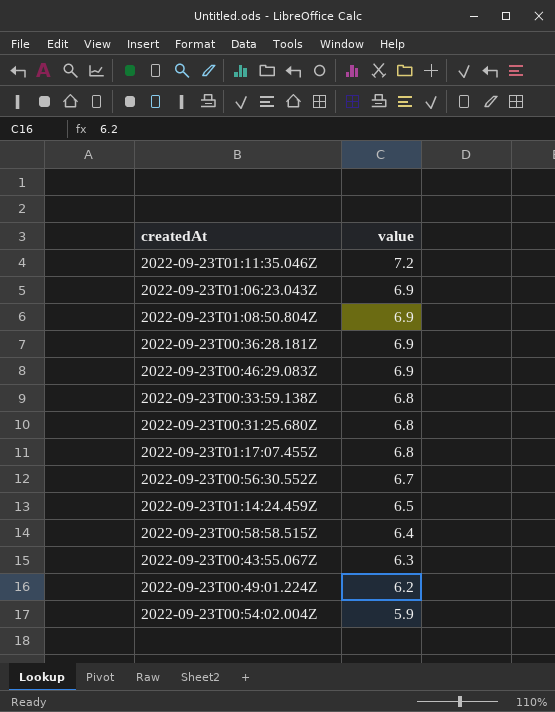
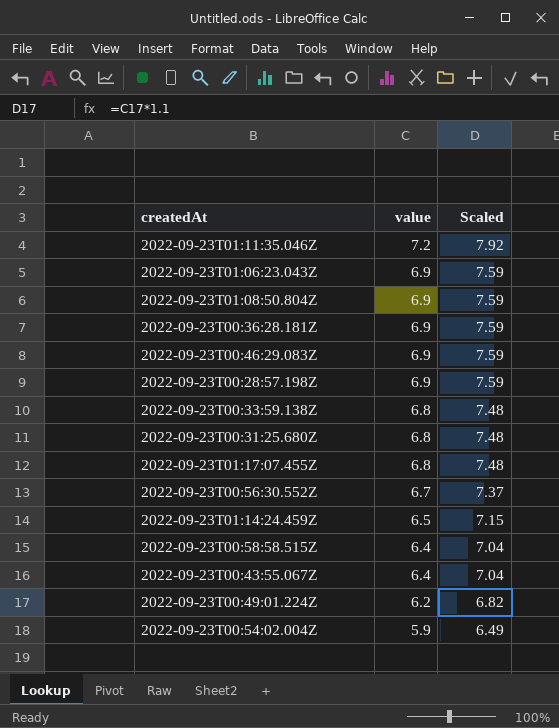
column Scaled | formula: none -> [value] * 1.1
row 2022-09-23T00:28:57.198Z: none -> 6.9 | 7.59
2022-09-23T00:43:55.067Z | value: 6.3 -> 6.4

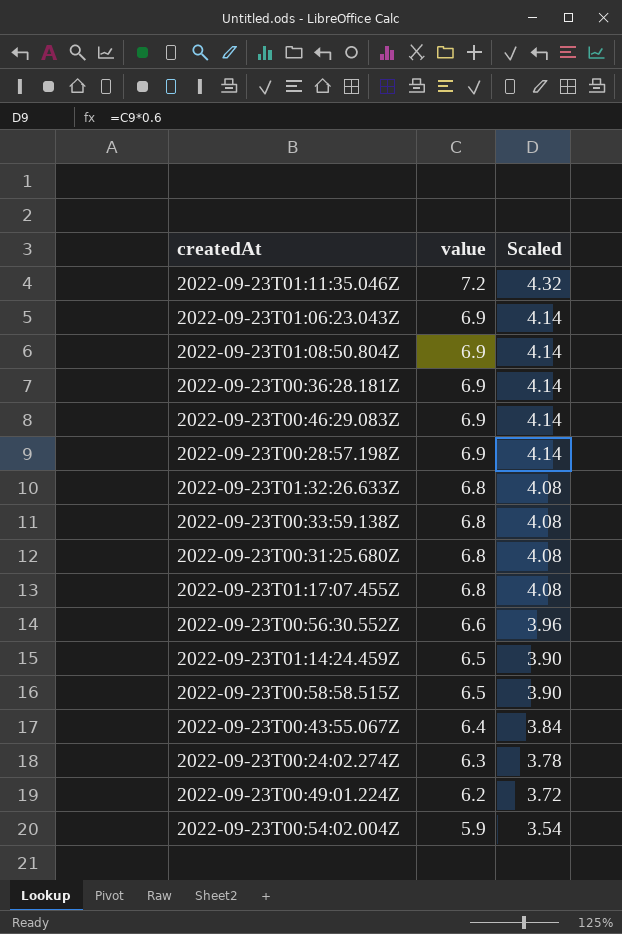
column Scaled | formula: [value] * 1.1 -> [value] * 0.6
row 2022-09-23T01:32:26.633Z: none -> 6.8 | 4.08
2022-09-23T00:56:30.552Z | value: 6.7 -> 6.6
2022-09-23T00:58:58.515Z | value: 6.4 -> 6.5
row 2022-09-23T00:24:02.274Z: none -> 6.3 | 3.78

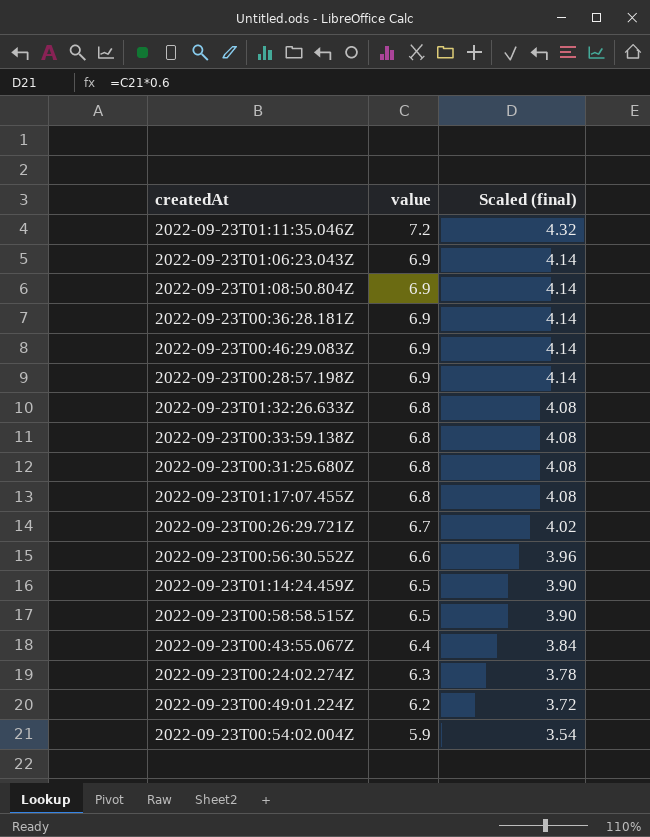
column name: Scaled -> Scaled (final)
row 2022-09-23T00:26:29.721Z: none -> 6.7 | 4.02

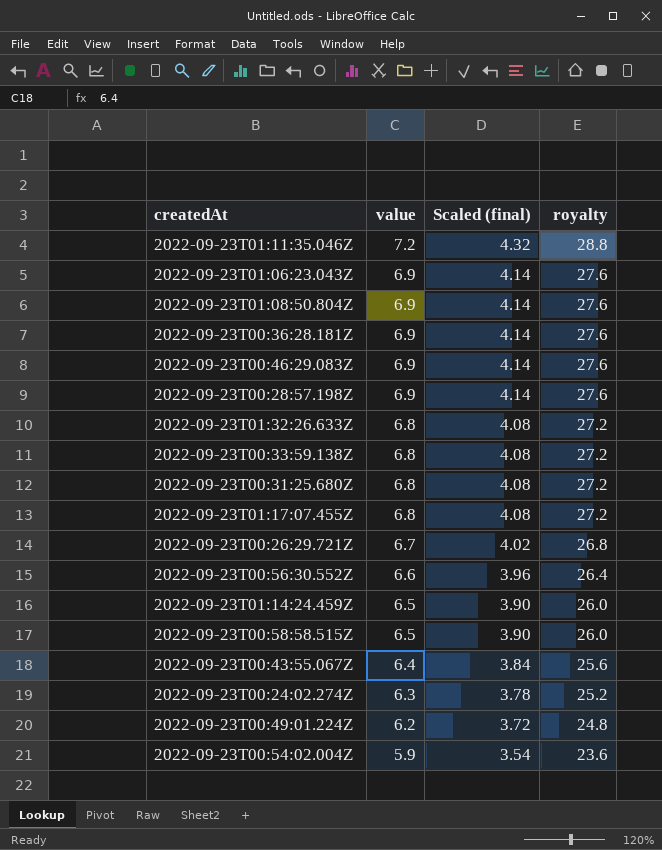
column royalty | formula: none -> [value] * 4

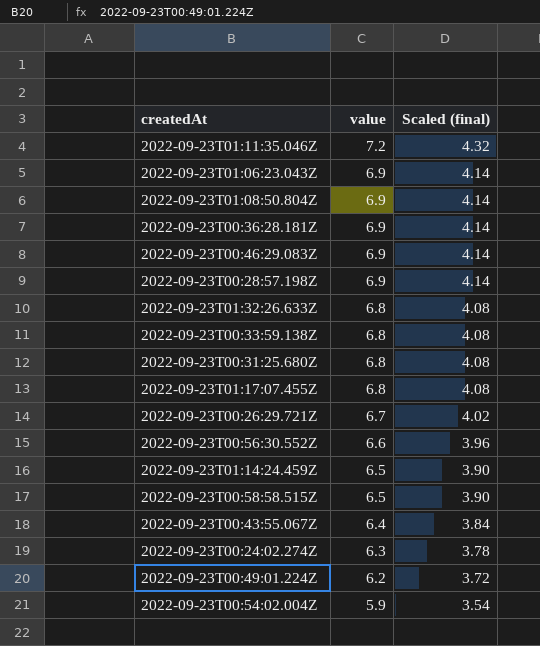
column royalty | formula: [value] * 4 -> none

